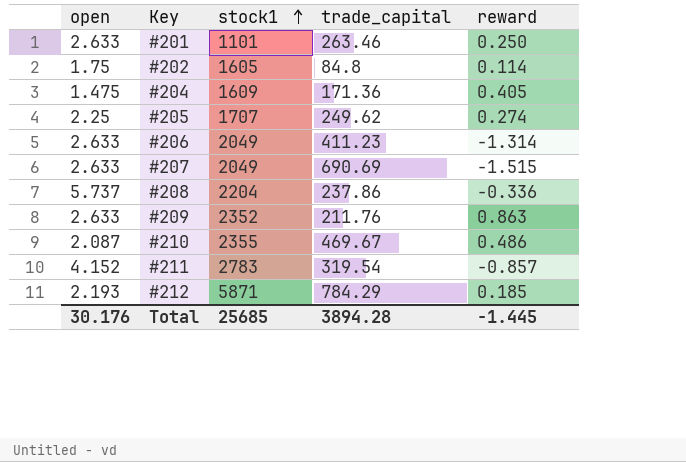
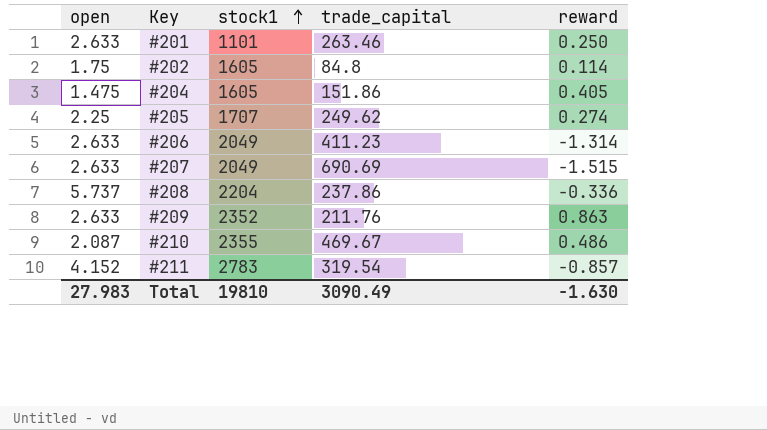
row #212: 2.193 | 5871 | 784.29 | 0.185 -> none
#204 | stock1: 1609 -> 1605
#204 | trade_capital: 171.36 -> 151.86
Total | open: 30.176 -> 27.983
Total | stock1: 25685 -> 19810
Total | trade_capital: 3894.28 -> 3090.49
Total | reward: -1.445 -> -1.630

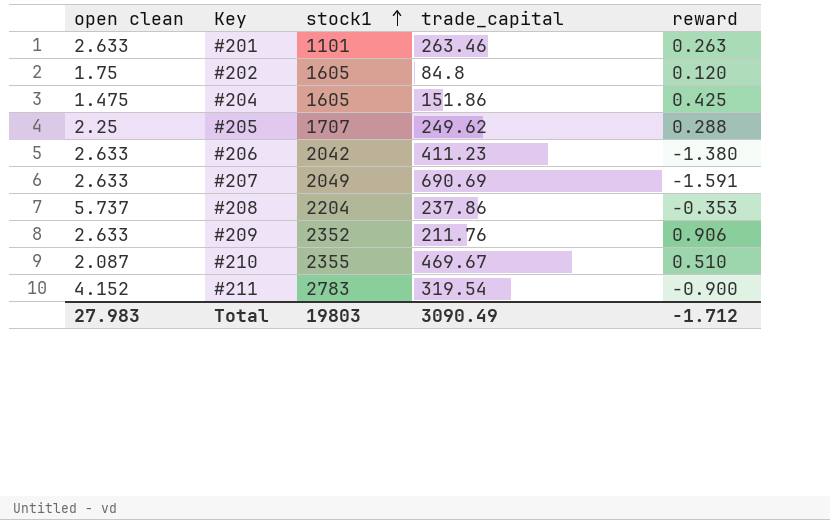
column name: open -> open clean
#201 | reward: 0.250 -> 0.263
#202 | reward: 0.114 -> 0.120
#204 | reward: 0.405 -> 0.425
#205 | reward: 0.274 -> 0.288
#206 | stock1: 2049 -> 2042
#206 | reward: -1.314 -> -1.380
#207 | reward: -1.515 -> -1.591
#208 | reward: -0.336 -> -0.353
#209 | reward: 0.863 -> 0.906
#210 | reward: 0.486 -> 0.510
#211 | reward: -0.857 -> -0.900
Total | stock1: 19810 -> 19803
Total | reward: -1.630 -> -1.712

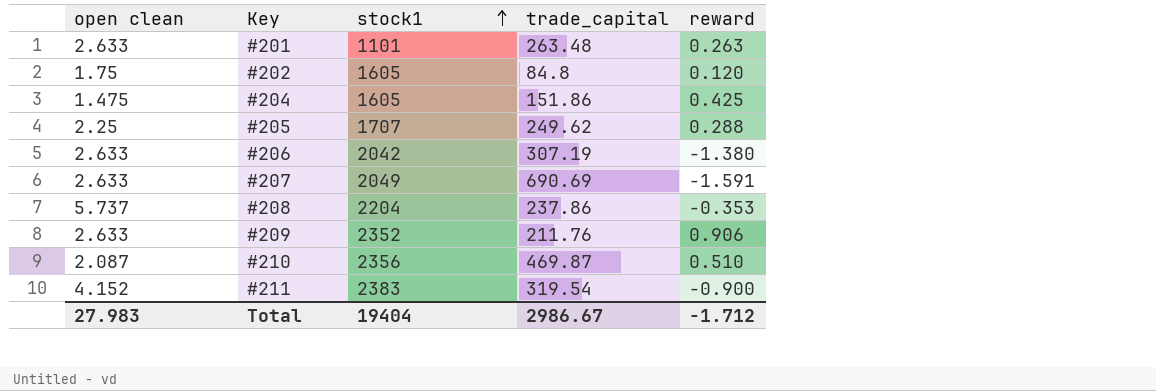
#201 | trade_capital: 263.46 -> 263.48
#206 | trade_capital: 411.23 -> 307.19
#210 | stock1: 2355 -> 2356
#210 | trade_capital: 469.67 -> 469.87
#211 | stock1: 2783 -> 2383
Total | stock1: 19803 -> 19404
Total | trade_capital: 3090.49 -> 2986.67

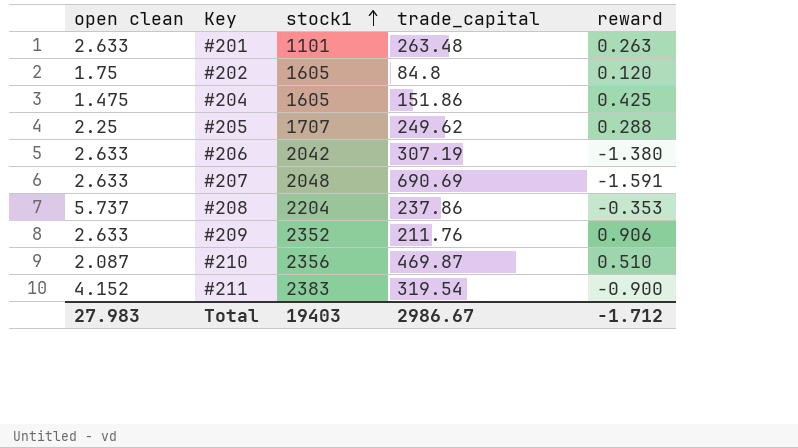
#207 | stock1: 2049 -> 2048
Total | stock1: 19404 -> 19403

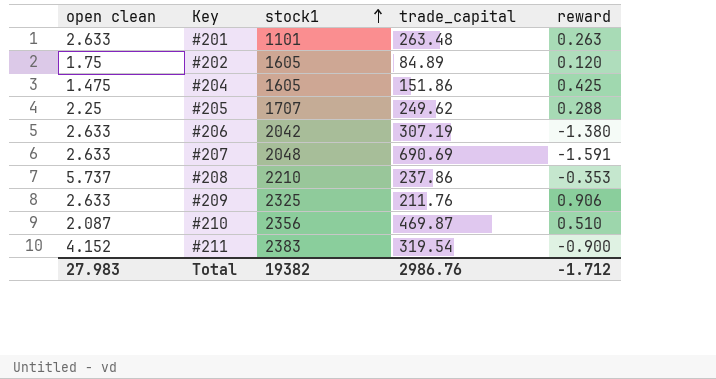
#202 | trade_capital: 84.8 -> 84.89
#208 | stock1: 2204 -> 2210
#209 | stock1: 2352 -> 2325
Total | stock1: 19403 -> 19382
Total | trade_capital: 2986.67 -> 2986.76

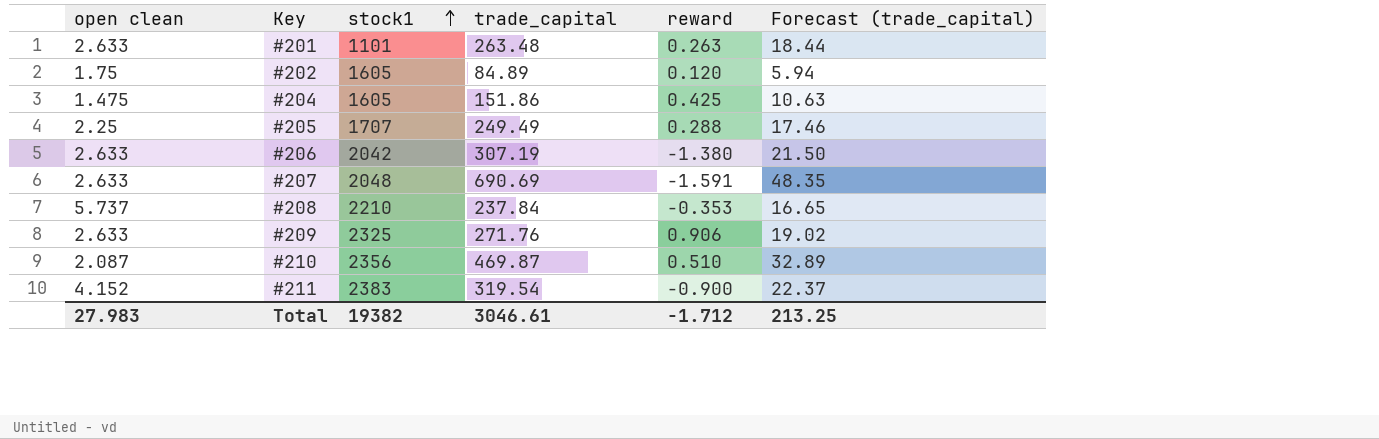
column Forecast (trade_capital) | formula: none -> [trade_capital] * 0.07
#205 | trade_capital: 249.62 -> 249.49
#208 | trade_capital: 237.86 -> 237.84
#209 | trade_capital: 211.76 -> 271.76
Total | trade_capital: 2986.76 -> 3046.61

